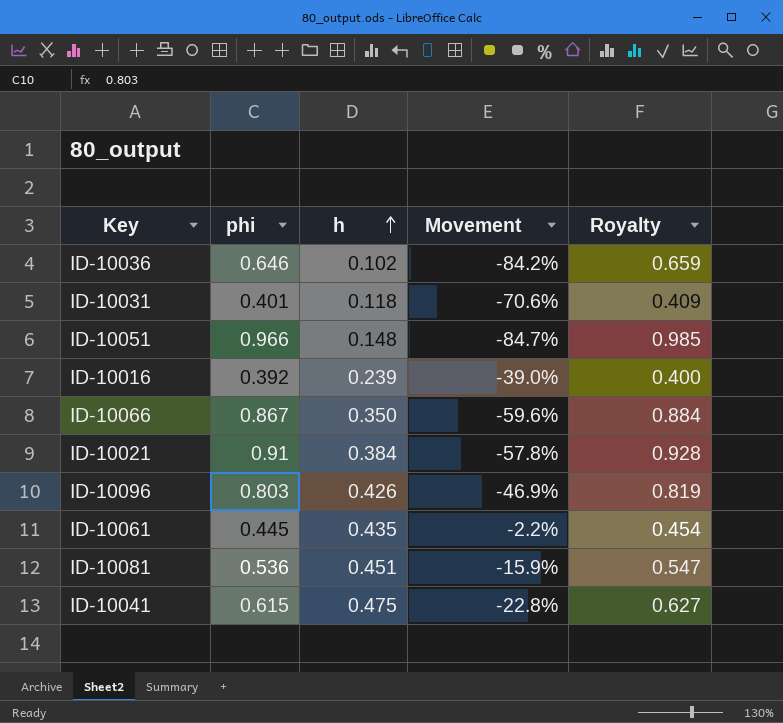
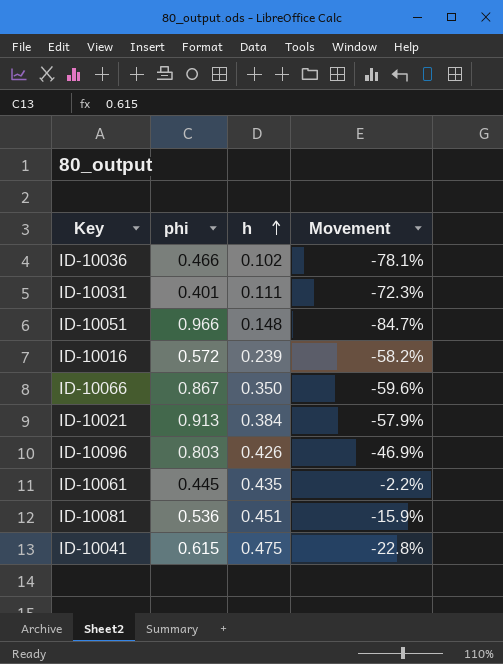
column Royalty | formula: [phi] * 1.02 -> none
ID-10036 | phi: 0.646 -> 0.466
ID-10036 | Movement: -84.2% -> -78.1%
ID-10031 | h: 0.118 -> 0.111
ID-10031 | Movement: -70.6% -> -72.3%
ID-10016 | phi: 0.392 -> 0.572
ID-10016 | Movement: -39.0% -> -58.2%
ID-10021 | phi: 0.91 -> 0.913
ID-10021 | Movement: -57.8% -> -57.9%

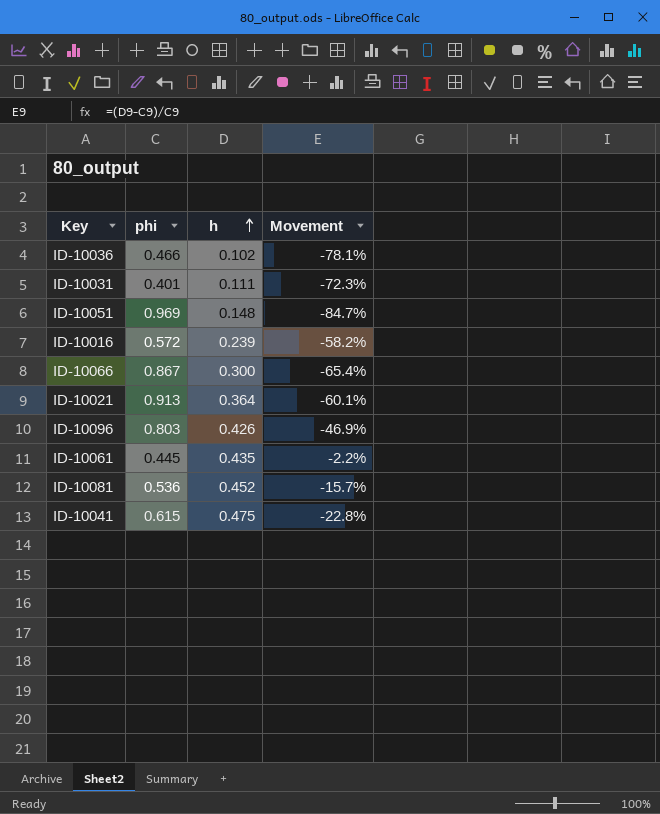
ID-10051 | phi: 0.966 -> 0.969
ID-10066 | h: 0.350 -> 0.300
ID-10066 | Movement: -59.6% -> -65.4%
ID-10021 | h: 0.384 -> 0.364
ID-10021 | Movement: -57.9% -> -60.1%
ID-10081 | h: 0.451 -> 0.452
ID-10081 | Movement: -15.9% -> -15.7%

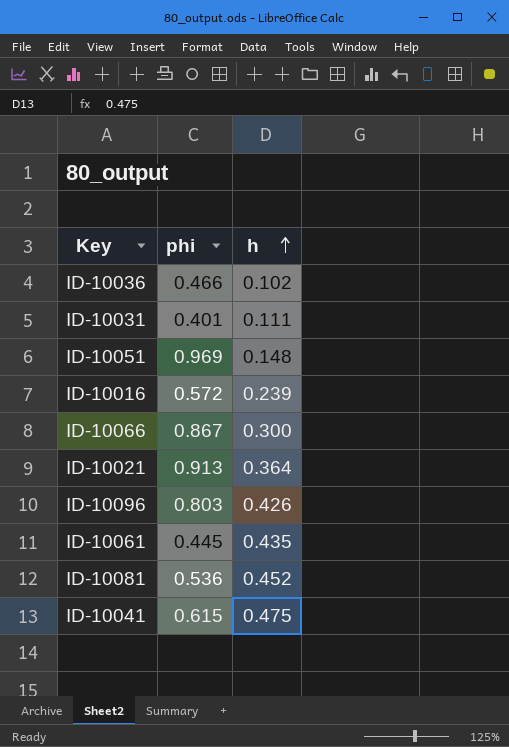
column Movement | formula: ([h] - [phi]) / [phi] -> none

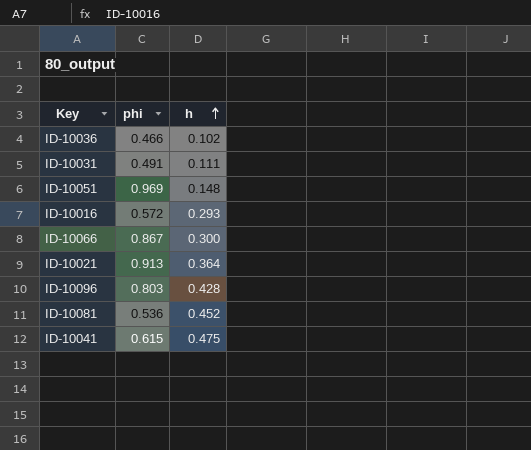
row ID-10061: 0.445 | 0.435 -> none
ID-10031 | phi: 0.401 -> 0.491
ID-10016 | h: 0.239 -> 0.293
ID-10096 | h: 0.426 -> 0.428

